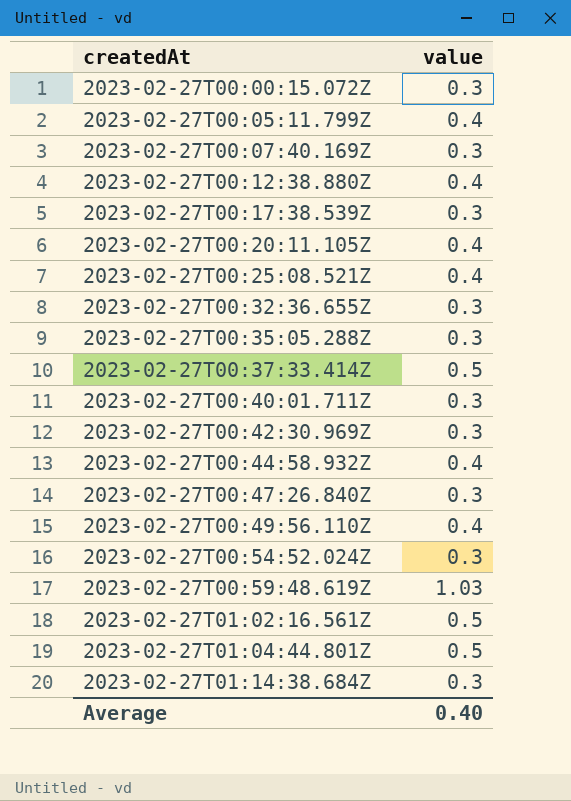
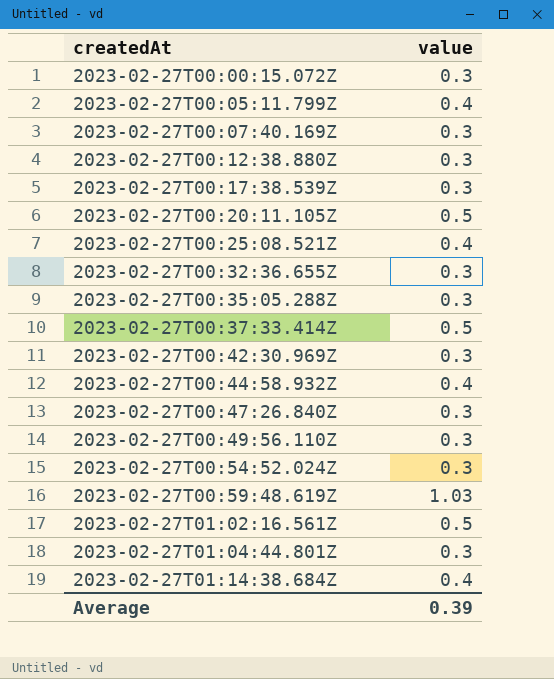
row 2023-02-27T00:40:01.711Z: 0.3 -> none
2023-02-27T00:12:38.880Z | value: 0.4 -> 0.3
2023-02-27T00:20:11.105Z | value: 0.4 -> 0.5
2023-02-27T00:49:56.110Z | value: 0.4 -> 0.3
2023-02-27T01:04:44.801Z | value: 0.5 -> 0.3
2023-02-27T01:14:38.684Z | value: 0.3 -> 0.4
Average | value: 0.40 -> 0.39

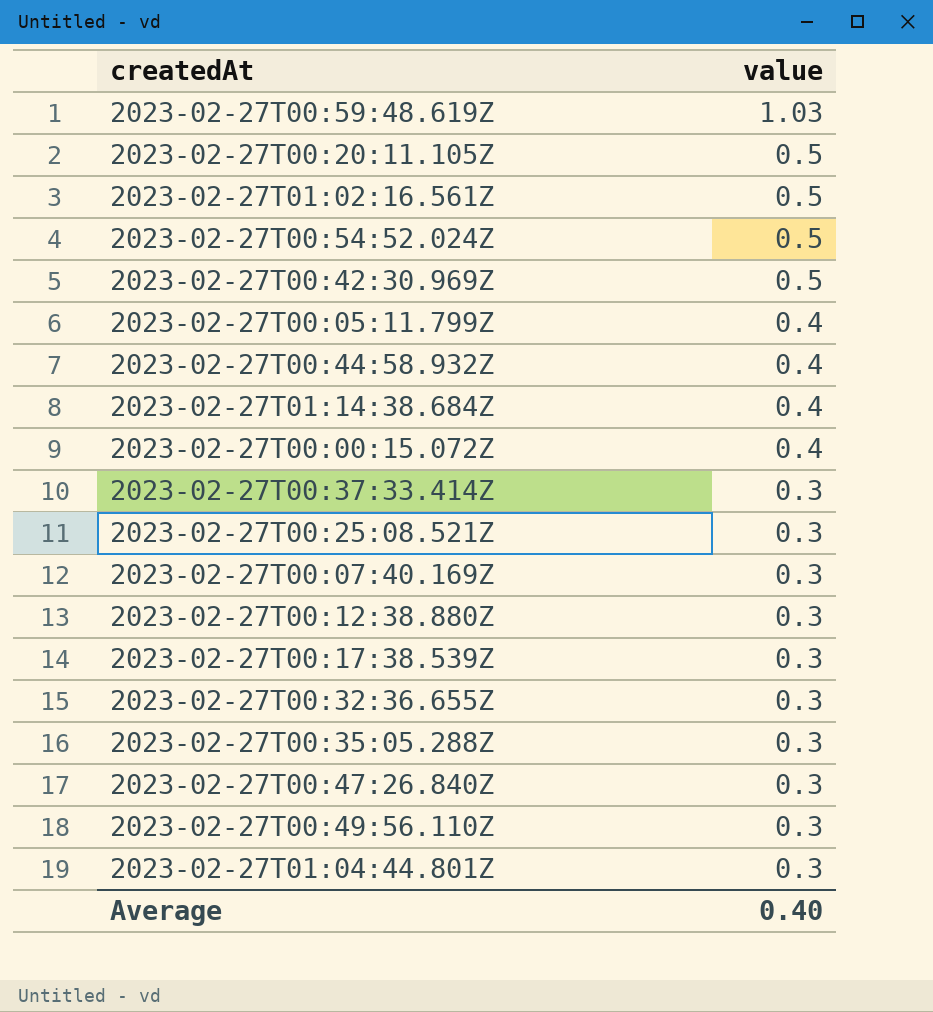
row order: createdAt ascending -> value descending
2023-02-27T00:54:52.024Z | value: 0.3 -> 0.5
2023-02-27T00:42:30.969Z | value: 0.3 -> 0.5
2023-02-27T00:00:15.072Z | value: 0.3 -> 0.4
2023-02-27T00:37:33.414Z | value: 0.5 -> 0.3
2023-02-27T00:25:08.521Z | value: 0.4 -> 0.3
Average | value: 0.39 -> 0.40

